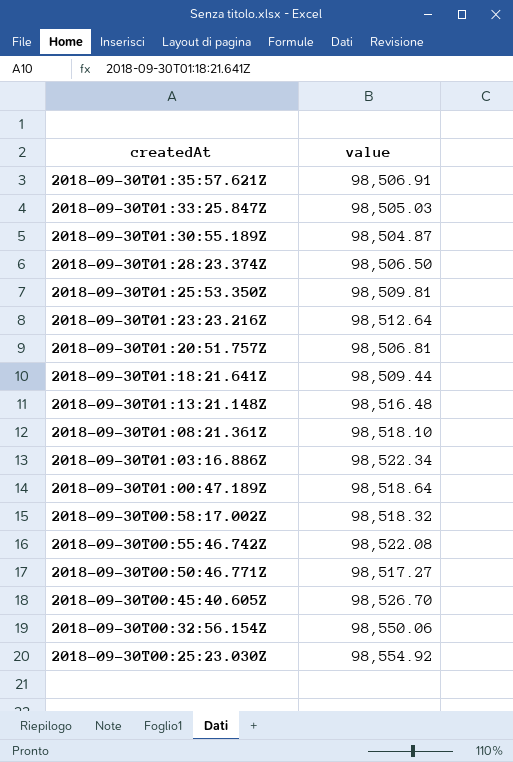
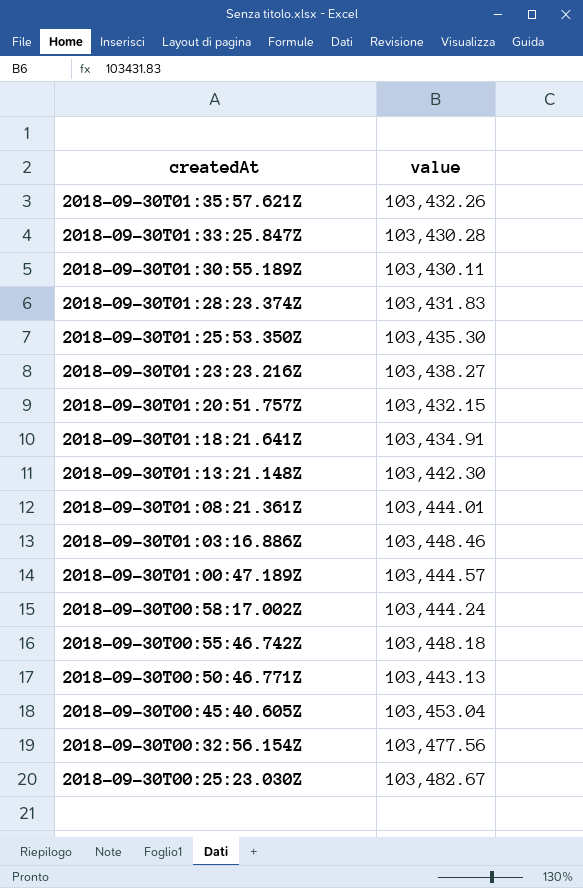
2018-09-30T01:35:57.621Z | value: 98,506.91 -> 103,432.26
2018-09-30T01:33:25.847Z | value: 98,505.03 -> 103,430.28
2018-09-30T01:30:55.189Z | value: 98,504.87 -> 103,430.11
2018-09-30T01:28:23.374Z | value: 98,506.50 -> 103,431.83
2018-09-30T01:25:53.350Z | value: 98,509.81 -> 103,435.30
2018-09-30T01:23:23.216Z | value: 98,512.64 -> 103,438.27
2018-09-30T01:20:51.757Z | value: 98,506.81 -> 103,432.15
2018-09-30T01:18:21.641Z | value: 98,509.44 -> 103,434.91
2018-09-30T01:13:21.148Z | value: 98,516.48 -> 103,442.30
2018-09-30T01:08:21.361Z | value: 98,518.10 -> 103,444.01
2018-09-30T01:03:16.886Z | value: 98,522.34 -> 103,448.46
2018-09-30T01:00:47.189Z | value: 98,518.64 -> 103,444.57
2018-09-30T00:58:17.002Z | value: 98,518.32 -> 103,444.24
2018-09-30T00:55:46.742Z | value: 98,522.08 -> 103,448.18
2018-09-30T00:50:46.771Z | value: 98,517.27 -> 103,443.13
2018-09-30T00:45:40.605Z | value: 98,526.70 -> 103,453.04
2018-09-30T00:32:56.154Z | value: 98,550.06 -> 103,477.56
2018-09-30T00:25:23.030Z | value: 98,554.92 -> 103,482.67

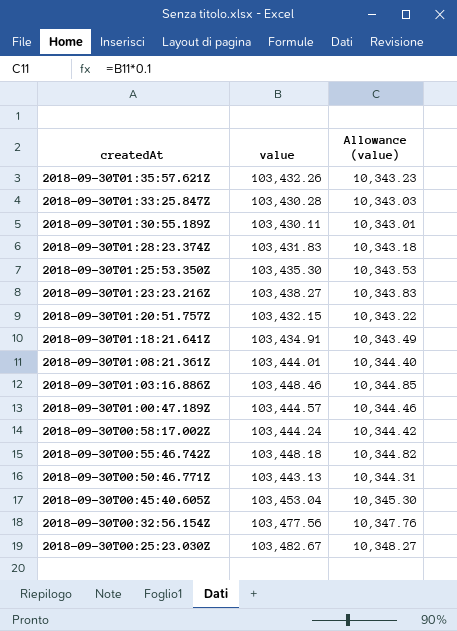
column Allowance (value) | formula: none -> [value] * 0.1
row 2018-09-30T01:13:21.148Z: 103,442.30 -> none

